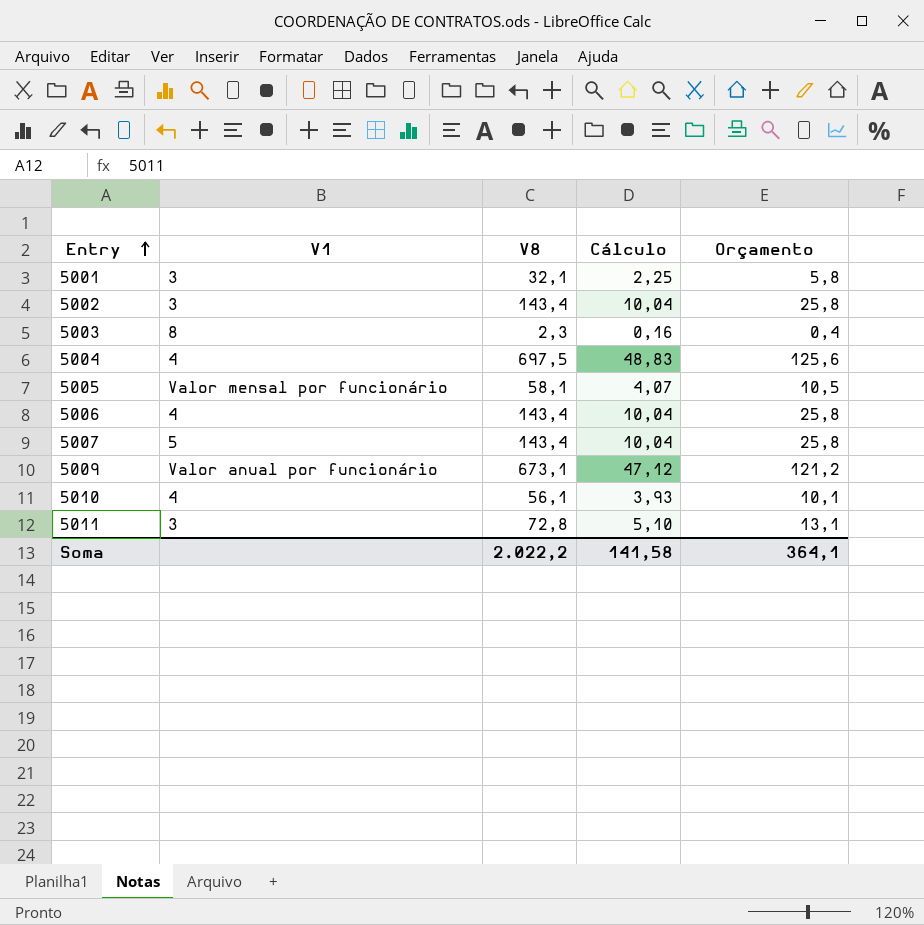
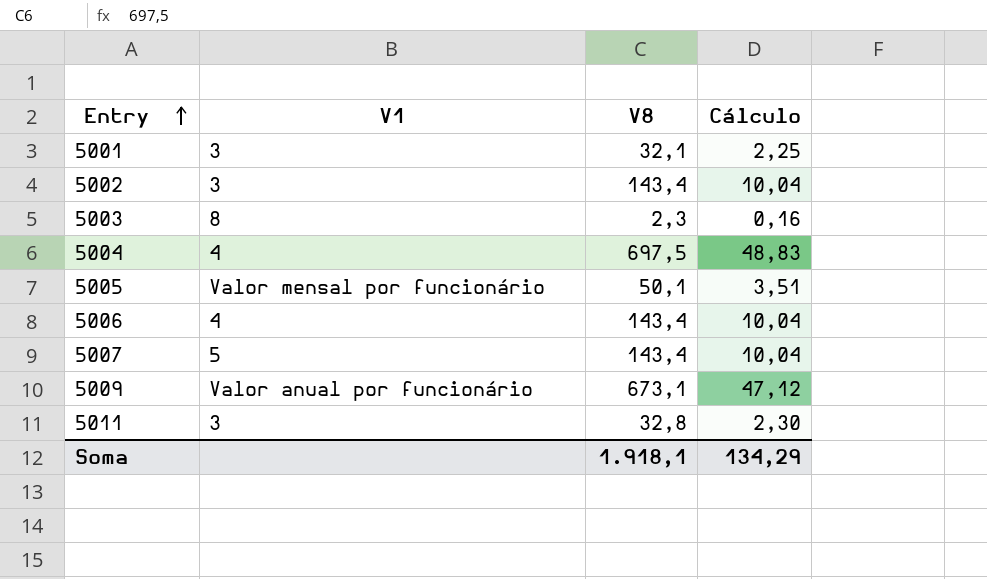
column Orçamento | formula: [V8] * 0,18 -> none
row 5010: 4 | 56,1 | 3,93 | 10,1 -> none
5005 | V8: 58,1 -> 50,1
5005 | Cálculo: 4,07 -> 3,51
5011 | V8: 72,8 -> 32,8
5011 | Cálculo: 5,10 -> 2,30
Soma | V8: 2.022,2 -> 1.918,1
Soma | Cálculo: 141,58 -> 134,29

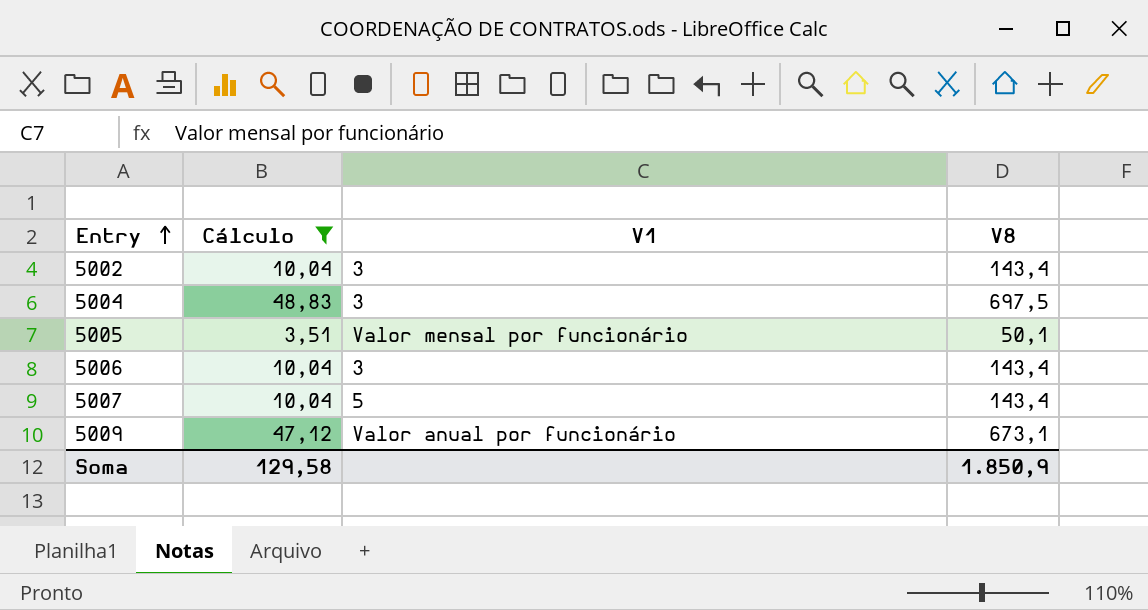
filter: none -> Cálculo >= 3,51
column Cálculo | position: 4 -> 2
5004 | V1: 4 -> 3
5006 | V1: 4 -> 3
Soma | Cálculo: 134,29 -> 129,58
Soma | V8: 1.918,1 -> 1.850,9

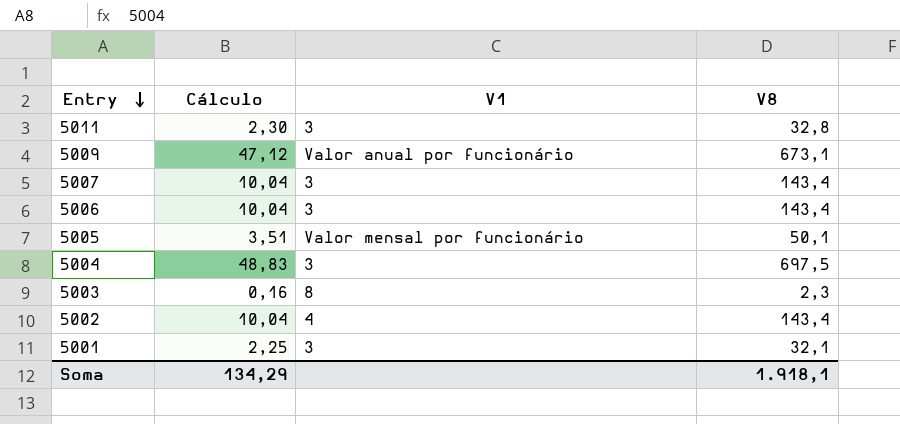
filter: Cálculo >= 3,51 -> none
row order: Entry ascending -> Entry descending
5007 | V1: 5 -> 3
5002 | V1: 3 -> 4
Soma | Cálculo: 129,58 -> 134,29
Soma | V8: 1.850,9 -> 1.918,1

